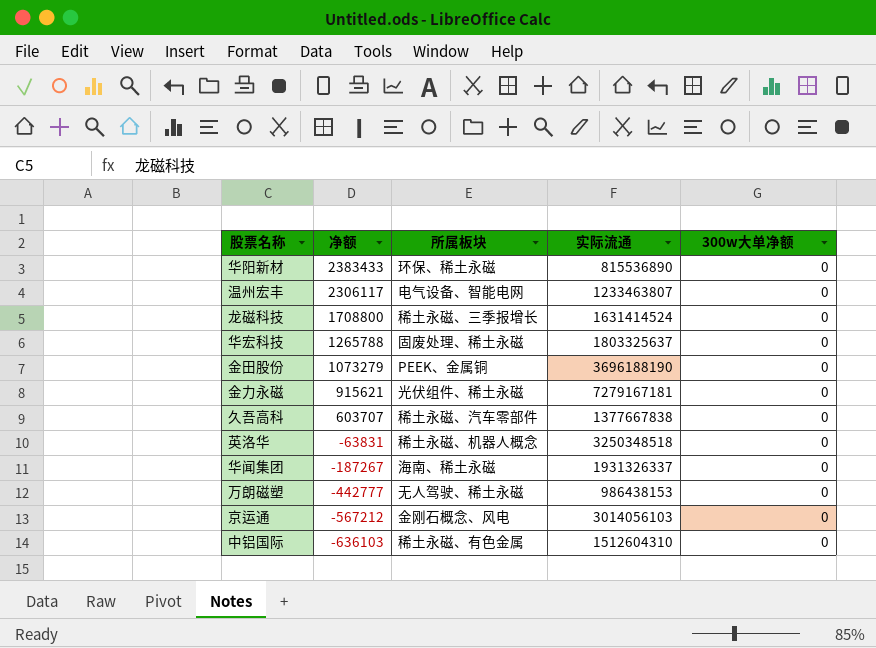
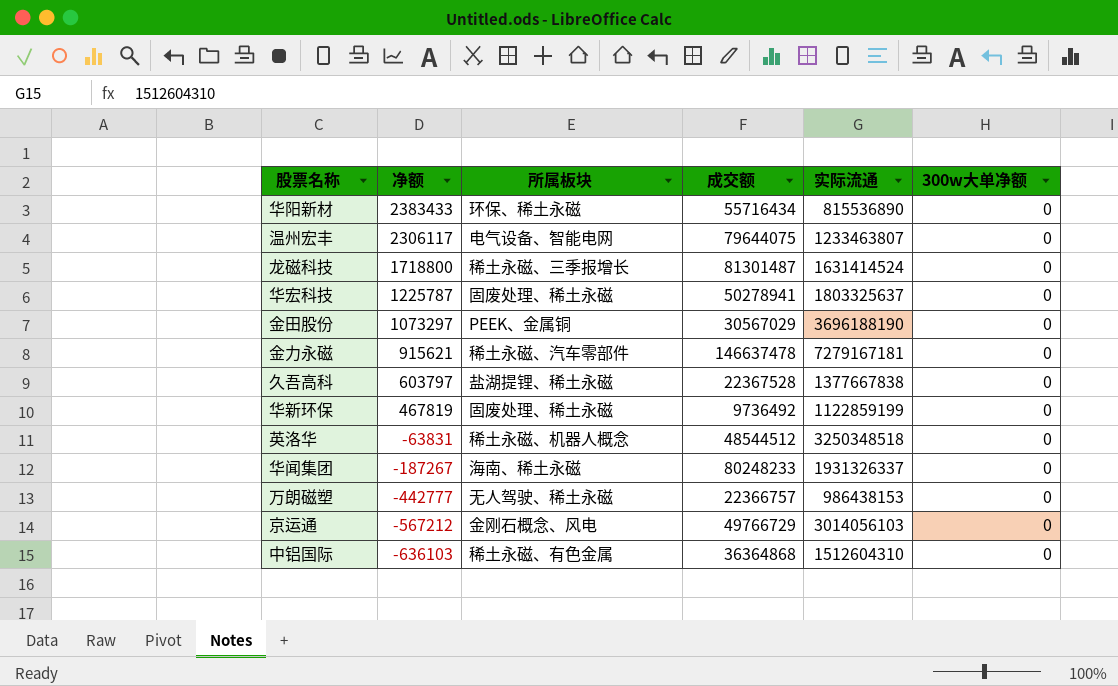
column 成交额 | position: none -> 4
龙磁科技 | 净额: 1708800 -> 1718800
华宏科技 | 净额: 1265788 -> 1225787
金田股份 | 净额: 1073279 -> 1073297
金力永磁 | 所属板块: 光伏组件、稀土永磁 -> 稀土永磁、汽车零部件
久吾高科 | 净额: 603707 -> 603797
久吾高科 | 所属板块: 稀土永磁、汽车零部件 -> 盐湖提锂、稀土永磁
row 华新环保: none -> 467819 | 固废处理、稀土永磁 | 9736492 | 1122859199 | 0

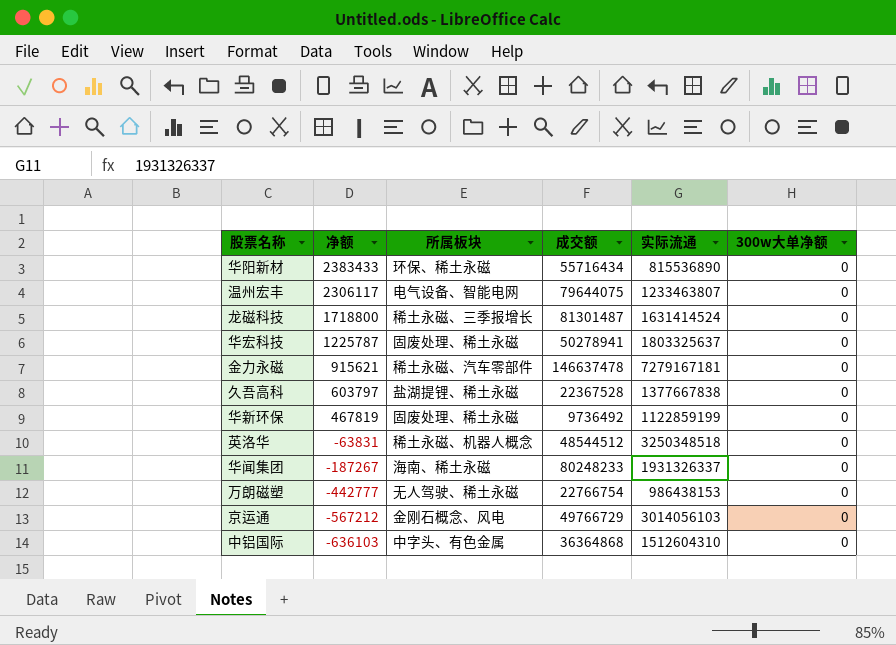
row 金田股份: 1073297 | PEEK、金属铜 | 30567029 | 3696188190 | 0 -> none
万朗磁塑 | 成交额: 22366757 -> 22766754
中铝国际 | 所属板块: 稀土永磁、有色金属 -> 中字头、有色金属

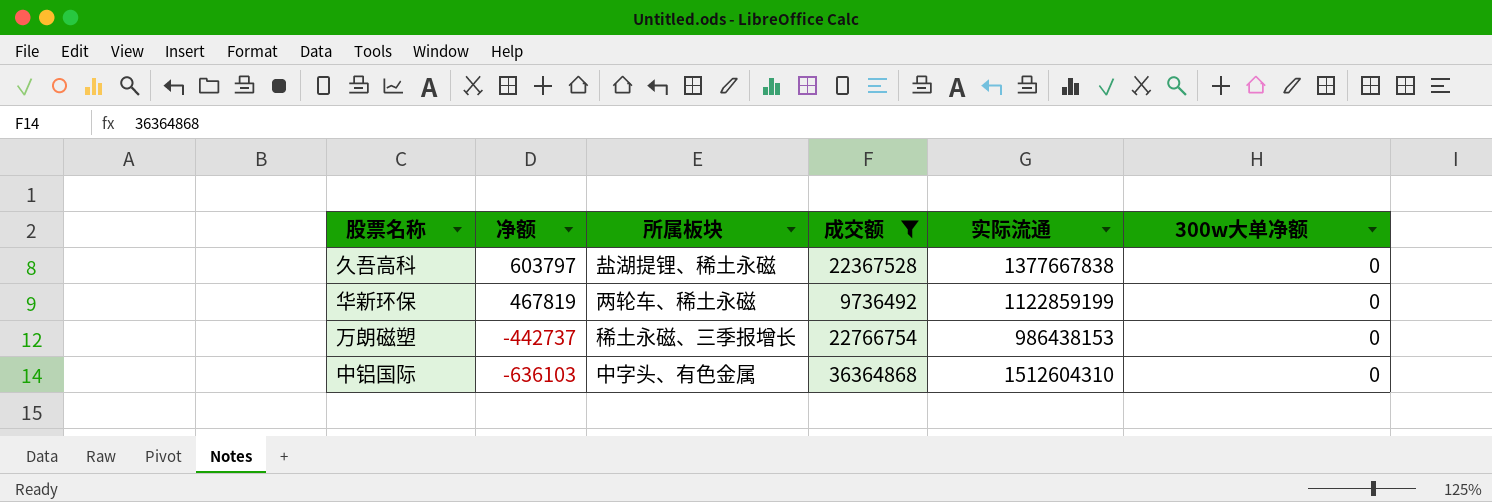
filter: none -> 成交额 <= 36364868
华新环保 | 所属板块: 固废处理、稀土永磁 -> 两轮车、稀土永磁
万朗磁塑 | 净额: -442777 -> -442737
万朗磁塑 | 所属板块: 无人驾驶、稀土永磁 -> 稀土永磁、三季报增长

